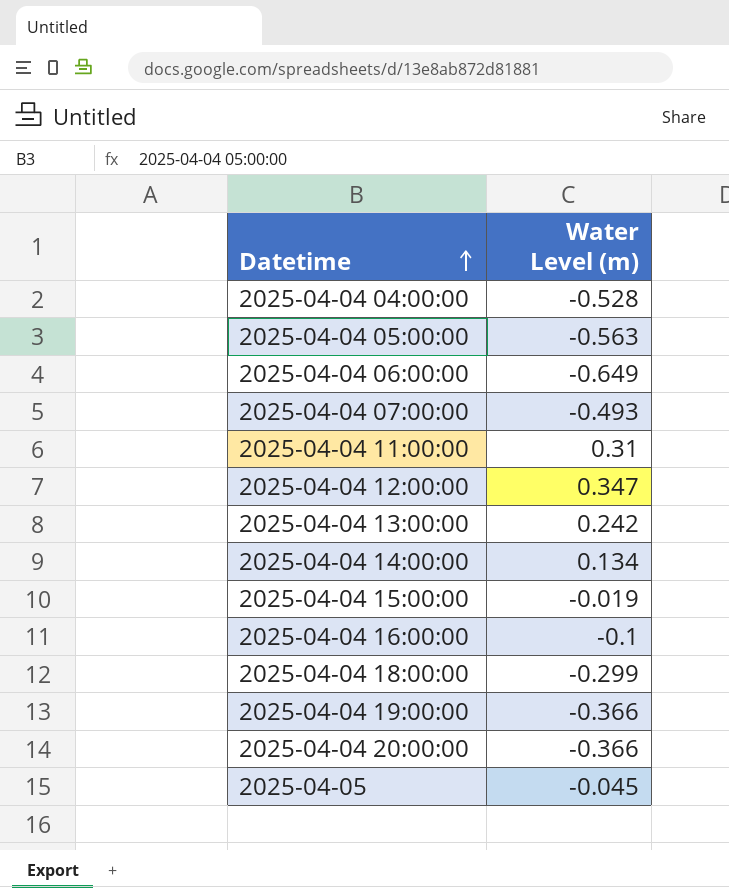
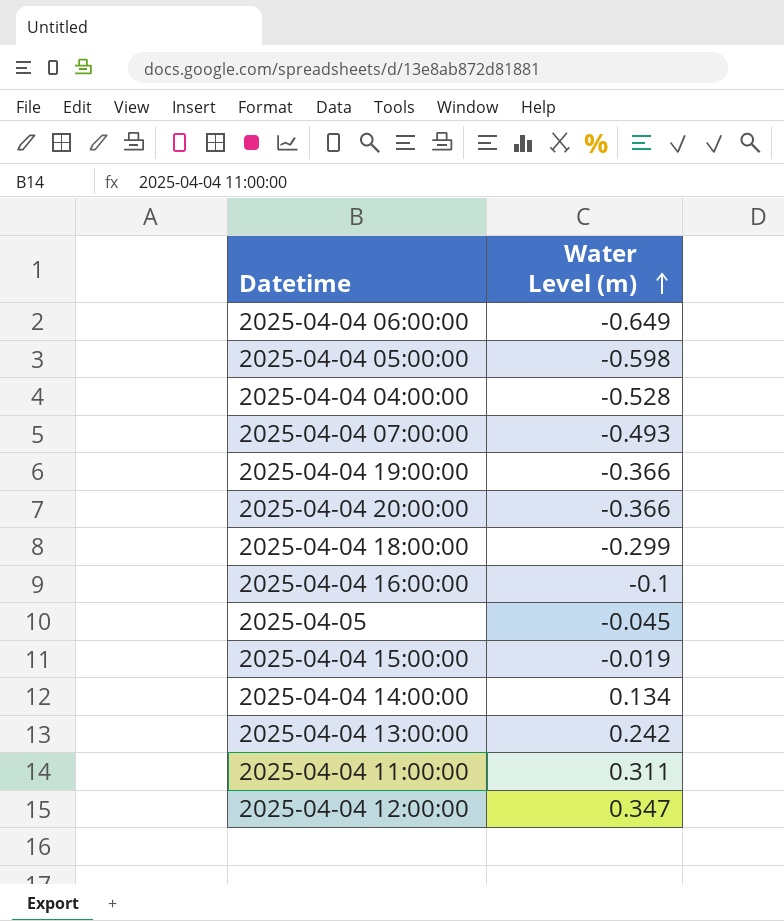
row order: Datetime ascending -> Water Level (m) ascending
2025-04-04 05:00:00 | Water Level (m): -0.563 -> -0.598
2025-04-04 11:00:00 | Water Level (m): 0.31 -> 0.311

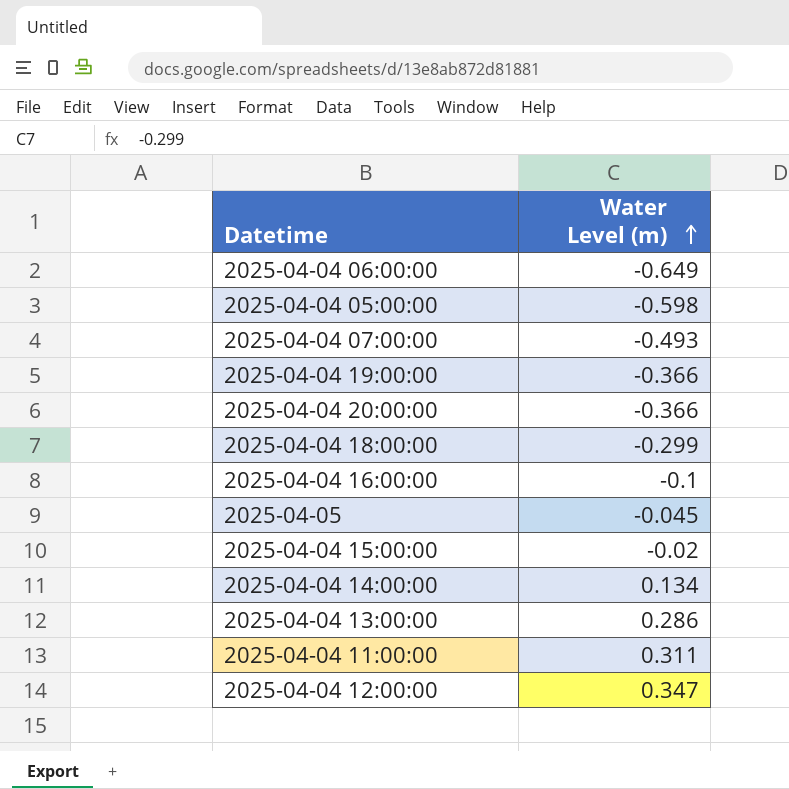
row 2025-04-04 04:00:00: -0.528 -> none
2025-04-04 15:00:00 | Water Level (m): -0.019 -> -0.02
2025-04-04 13:00:00 | Water Level (m): 0.242 -> 0.286

